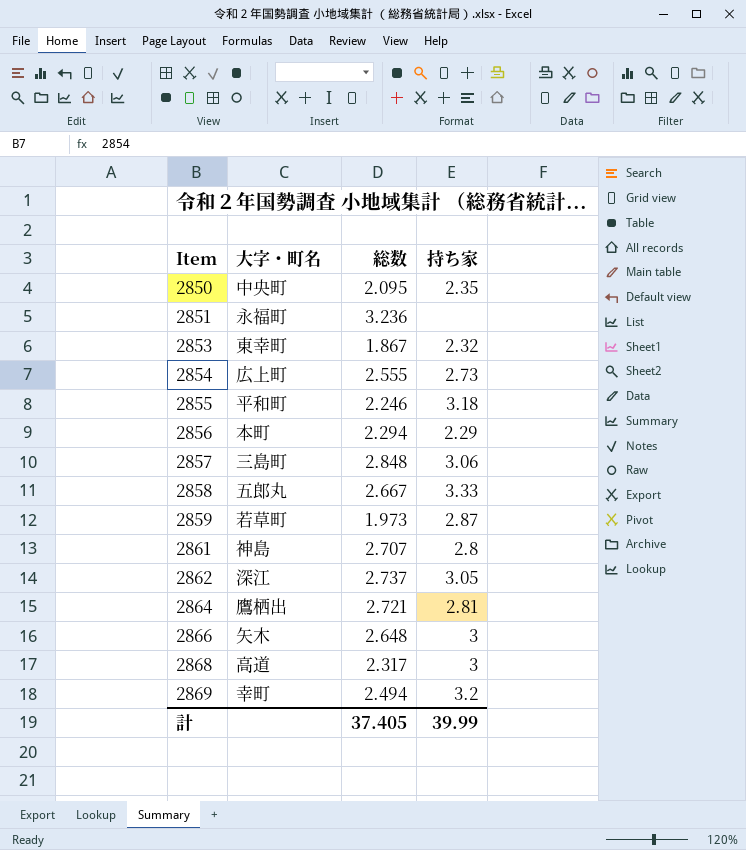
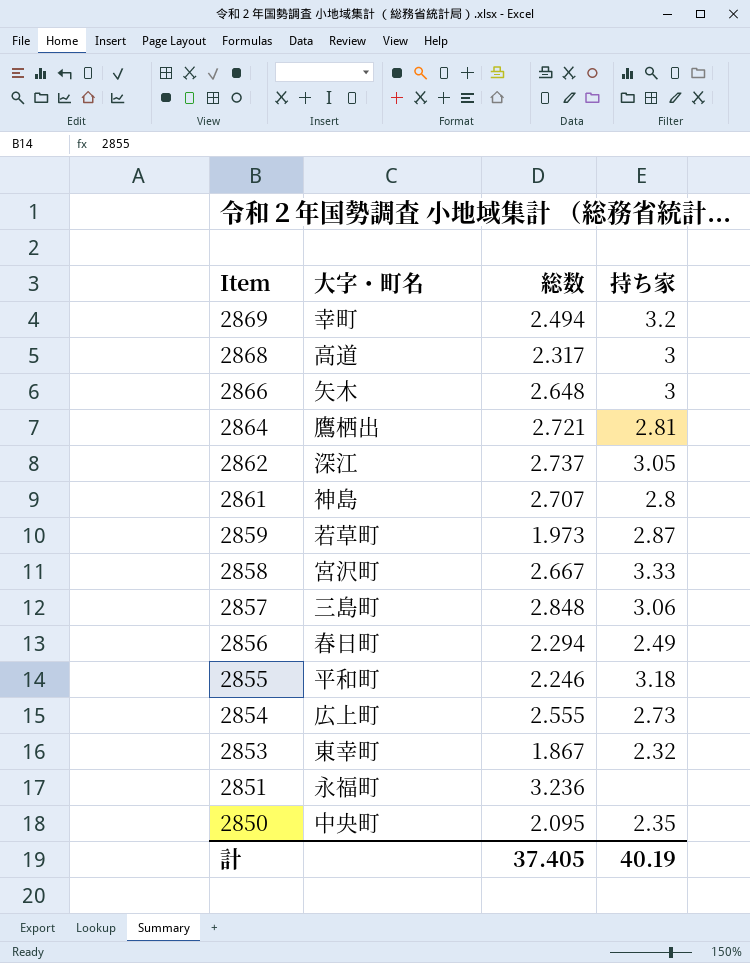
row order: Item ascending -> Item descending
2858 | 大字・町名: 五郎丸 -> 宮沢町
2856 | 大字・町名: 本町 -> 春日町
2856 | 持ち家: 2.29 -> 2.49
計 | 持ち家: 39.99 -> 40.19

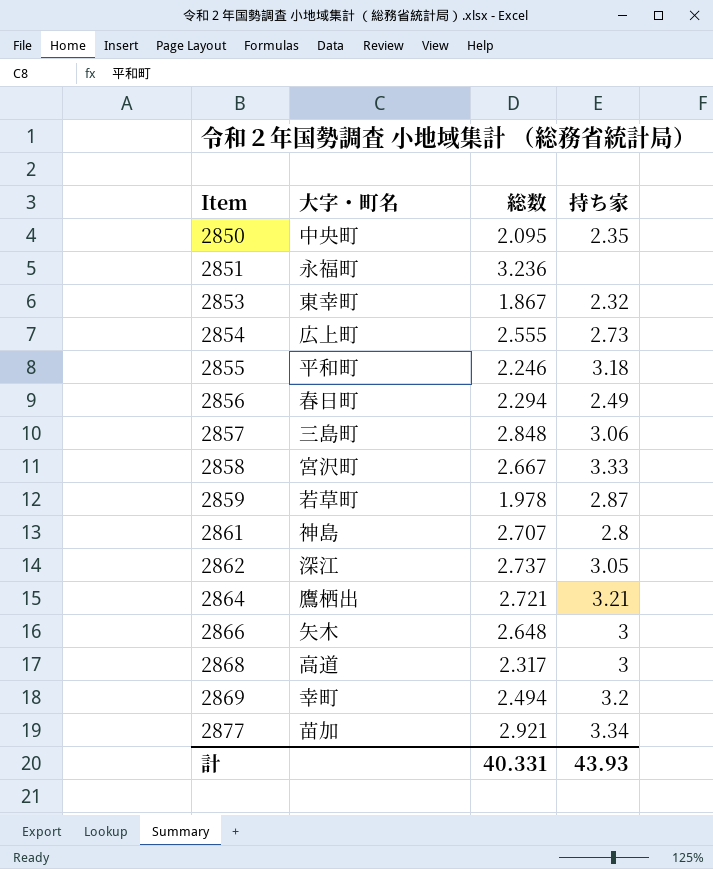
row order: Item descending -> Item ascending
2859 | 総数: 1.973 -> 1.978
2864 | 持ち家: 2.81 -> 3.21
row 2877: none -> 苗加 | 2.921 | 3.34
計 | 総数: 37.405 -> 40.331
計 | 持ち家: 40.19 -> 43.93

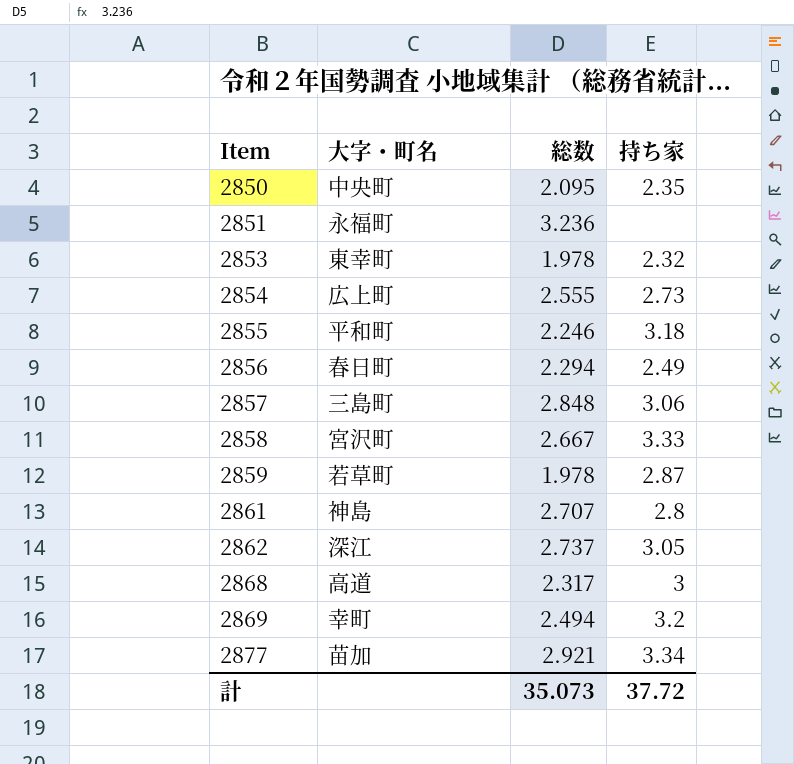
row 2864: 鷹栖出 | 2.721 | 3.21 -> none
row 2866: 矢木 | 2.648 | 3 -> none
2853 | 総数: 1.867 -> 1.978
計 | 総数: 40.331 -> 35.073
計 | 持ち家: 43.93 -> 37.72

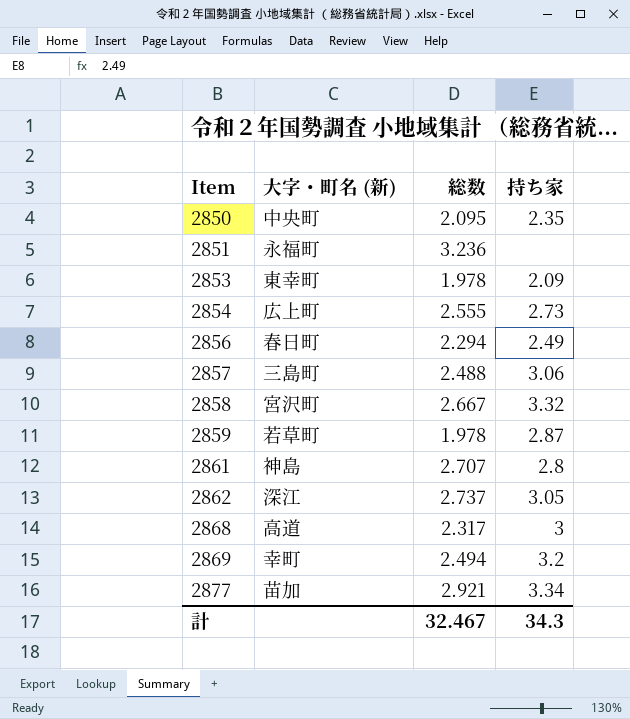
column name: 大字・町名 -> 大字・町名 (新)
row 2855: 平和町 | 2.246 | 3.18 -> none
2853 | 持ち家: 2.32 -> 2.09
2857 | 総数: 2.848 -> 2.488
2858 | 持ち家: 3.33 -> 3.32
計 | 総数: 35.073 -> 32.467
計 | 持ち家: 37.72 -> 34.3

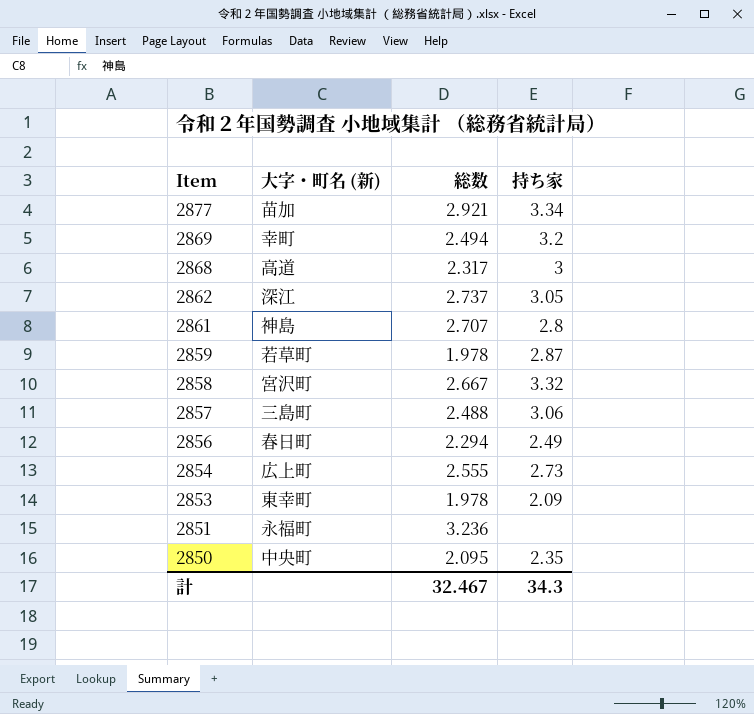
row order: Item ascending -> Item descending

